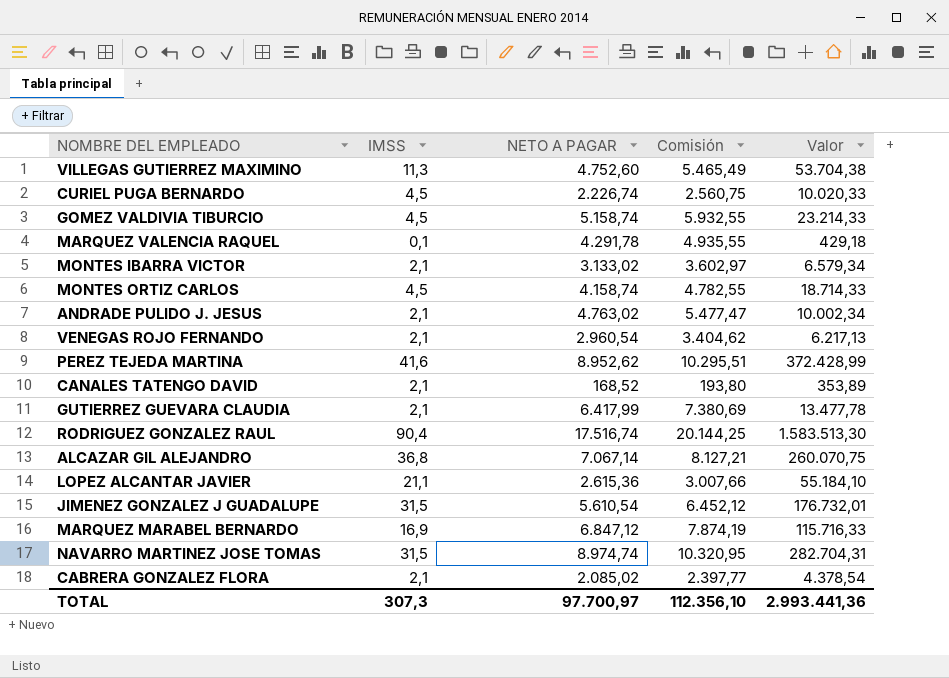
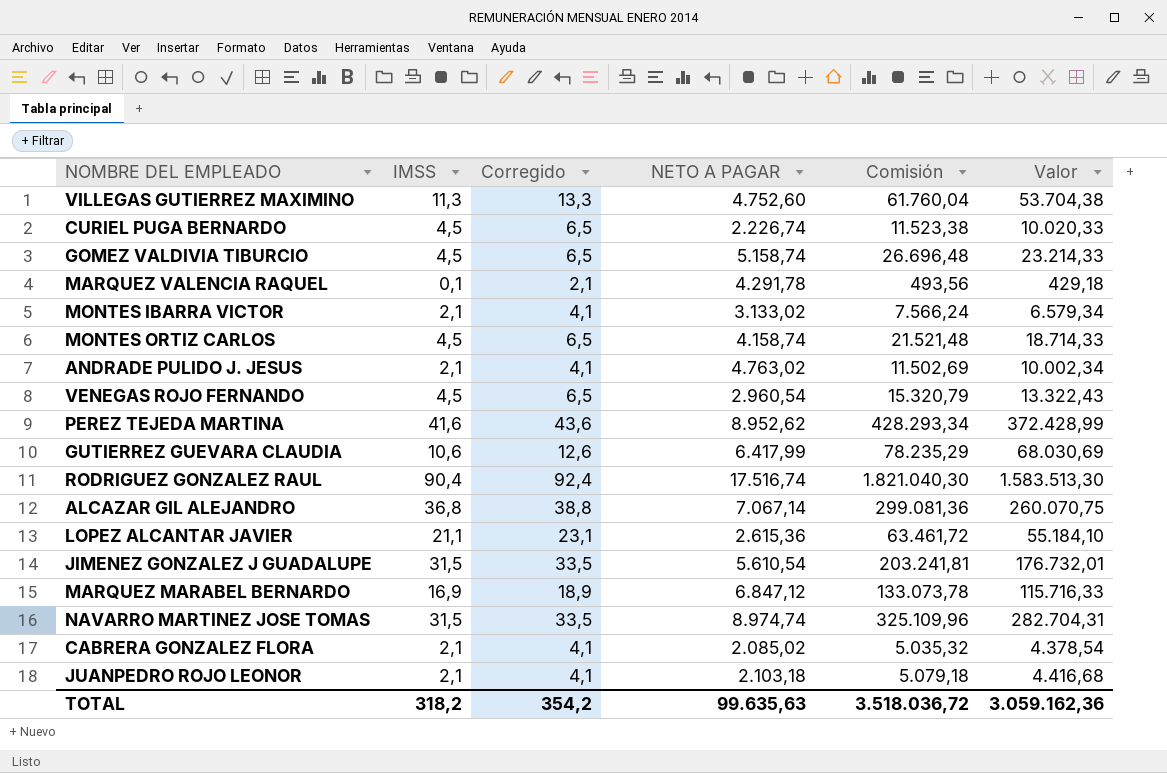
column Corregido | formula: none -> [IMSS] + 2
column Comisión | formula: [NETO A PAGAR] * 1,15 -> [Valor] * 1,15
row CANALES TATENGO DAVID: 2,1 | 168,52 | 193,80 | 353,89 -> none
VENEGAS ROJO FERNANDO | IMSS: 2,1 -> 4,5
VENEGAS ROJO FERNANDO | Valor: 6.217,13 -> 13.322,43
GUTIERREZ GUEVARA CLAUDIA | IMSS: 2,1 -> 10,6
GUTIERREZ GUEVARA CLAUDIA | Valor: 13.477,78 -> 68.030,69
row JUANPEDRO ROJO LEONOR: none -> 2,1 | 4,1 | 2.103,18 | 5.079,18 | 4.416,68
TOTAL | IMSS: 307,3 -> 318,2
TOTAL | NETO A PAGAR: 97.700,97 -> 99.635,63
TOTAL | Comisión: 112.356,10 -> 3.518.036,72
TOTAL | Valor: 2.993.441,36 -> 3.059.162,36

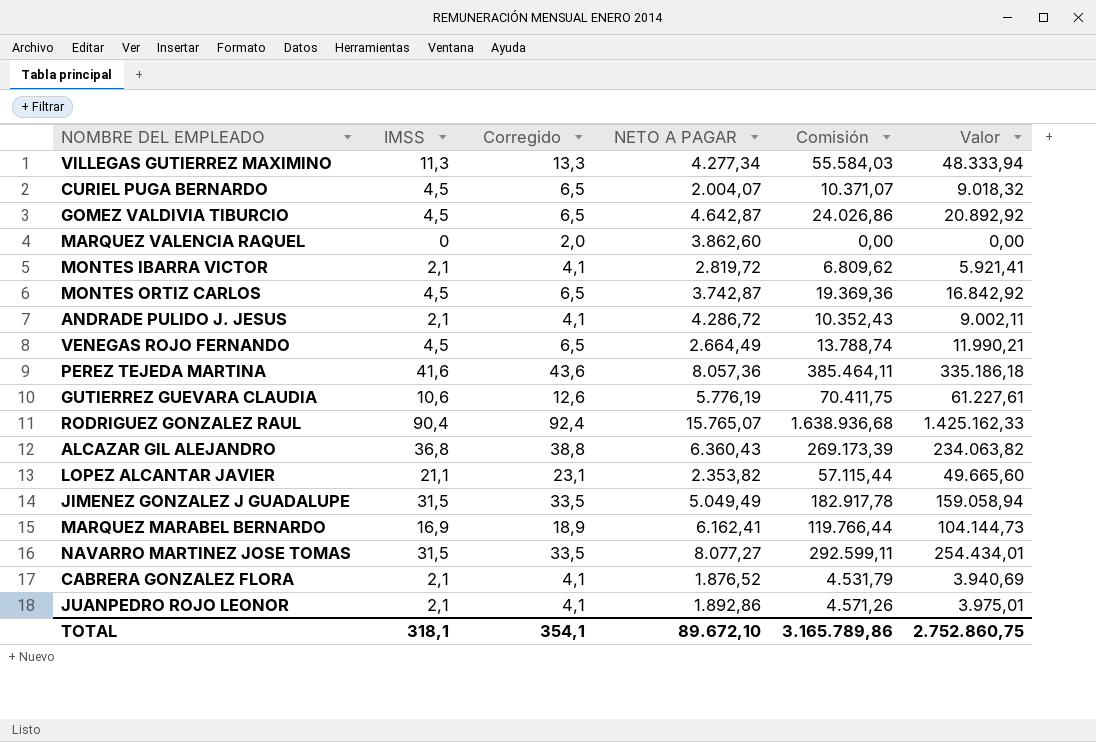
VILLEGAS GUTIERREZ MAXIMINO | NETO A PAGAR: 4.752,60 -> 4.277,34
VILLEGAS GUTIERREZ MAXIMINO | Comisión: 61.760,04 -> 55.584,03
VILLEGAS GUTIERREZ MAXIMINO | Valor: 53.704,38 -> 48.333,94
CURIEL PUGA BERNARDO | NETO A PAGAR: 2.226,74 -> 2.004,07
CURIEL PUGA BERNARDO | Comisión: 11.523,38 -> 10.371,07
CURIEL PUGA BERNARDO | Valor: 10.020,33 -> 9.018,32
GOMEZ VALDIVIA TIBURCIO | NETO A PAGAR: 5.158,74 -> 4.642,87
GOMEZ VALDIVIA TIBURCIO | Comisión: 26.696,48 -> 24.026,86
GOMEZ VALDIVIA TIBURCIO | Valor: 23.214,33 -> 20.892,92
MARQUEZ VALENCIA RAQUEL | IMSS: 0,1 -> 0
MARQUEZ VALENCIA RAQUEL | Corregido: 2,1 -> 2,0
MARQUEZ VALENCIA RAQUEL | NETO A PAGAR: 4.291,78 -> 3.862,60
MARQUEZ VALENCIA RAQUEL | Comisión: 493,56 -> 0,00
MARQUEZ VALENCIA RAQUEL | Valor: 429,18 -> 0,00
MONTES IBARRA VICTOR | NETO A PAGAR: 3.133,02 -> 2.819,72
MONTES IBARRA VICTOR | Comisión: 7.566,24 -> 6.809,62
MONTES IBARRA VICTOR | Valor: 6.579,34 -> 5.921,41
MONTES ORTIZ CARLOS | NETO A PAGAR: 4.158,74 -> 3.742,87
MONTES ORTIZ CARLOS | Comisión: 21.521,48 -> 19.369,36
MONTES ORTIZ CARLOS | Valor: 18.714,33 -> 16.842,92
ANDRADE PULIDO J. JESUS | NETO A PAGAR: 4.763,02 -> 4.286,72
ANDRADE PULIDO J. JESUS | Comisión: 11.502,69 -> 10.352,43
ANDRADE PULIDO J. JESUS | Valor: 10.002,34 -> 9.002,11
VENEGAS ROJO FERNANDO | NETO A PAGAR: 2.960,54 -> 2.664,49
VENEGAS ROJO FERNANDO | Comisión: 15.320,79 -> 13.788,74
VENEGAS ROJO FERNANDO | Valor: 13.322,43 -> 11.990,21
PEREZ TEJEDA MARTINA | NETO A PAGAR: 8.952,62 -> 8.057,36
PEREZ TEJEDA MARTINA | Comisión: 428.293,34 -> 385.464,11
PEREZ TEJEDA MARTINA | Valor: 372.428,99 -> 335.186,18
GUTIERREZ GUEVARA CLAUDIA | NETO A PAGAR: 6.417,99 -> 5.776,19
GUTIERREZ GUEVARA CLAUDIA | Comisión: 78.235,29 -> 70.411,75
GUTIERREZ GUEVARA CLAUDIA | Valor: 68.030,69 -> 61.227,61
RODRIGUEZ GONZALEZ RAUL | NETO A PAGAR: 17.516,74 -> 15.765,07
RODRIGUEZ GONZALEZ RAUL | Comisión: 1.821.040,30 -> 1.638.936,68
RODRIGUEZ GONZALEZ RAUL | Valor: 1.583.513,30 -> 1.425.162,33
ALCAZAR GIL ALEJANDRO | NETO A PAGAR: 7.067,14 -> 6.360,43
ALCAZAR GIL ALEJANDRO | Comisión: 299.081,36 -> 269.173,39
ALCAZAR GIL ALEJANDRO | Valor: 260.070,75 -> 234.063,82
LOPEZ ALCANTAR JAVIER | NETO A PAGAR: 2.615,36 -> 2.353,82
LOPEZ ALCANTAR JAVIER | Comisión: 63.461,72 -> 57.115,44
LOPEZ ALCANTAR JAVIER | Valor: 55.184,10 -> 49.665,60
JIMENEZ GONZALEZ J GUADALUPE | NETO A PAGAR: 5.610,54 -> 5.049,49
JIMENEZ GONZALEZ J GUADALUPE | Comisión: 203.241,81 -> 182.917,78
JIMENEZ GONZALEZ J GUADALUPE | Valor: 176.732,01 -> 159.058,94
MARQUEZ MARABEL BERNARDO | NETO A PAGAR: 6.847,12 -> 6.162,41
MARQUEZ MARABEL BERNARDO | Comisión: 133.073,78 -> 119.766,44
MARQUEZ MARABEL BERNARDO | Valor: 115.716,33 -> 104.144,73
NAVARRO MARTINEZ JOSE TOMAS | NETO A PAGAR: 8.974,74 -> 8.077,27
NAVARRO MARTINEZ JOSE TOMAS | Comisión: 325.109,96 -> 292.599,11
NAVARRO MARTINEZ JOSE TOMAS | Valor: 282.704,31 -> 254.434,01
CABRERA GONZALEZ FLORA | NETO A PAGAR: 2.085,02 -> 1.876,52
CABRERA GONZALEZ FLORA | Comisión: 5.035,32 -> 4.531,79
CABRERA GONZALEZ FLORA | Valor: 4.378,54 -> 3.940,69
JUANPEDRO ROJO LEONOR | NETO A PAGAR: 2.103,18 -> 1.892,86
JUANPEDRO ROJO LEONOR | Comisión: 5.079,18 -> 4.571,26
JUANPEDRO ROJO LEONOR | Valor: 4.416,68 -> 3.975,01
TOTAL | IMSS: 318,2 -> 318,1
TOTAL | Corregido: 354,2 -> 354,1
TOTAL | NETO A PAGAR: 99.635,63 -> 89.672,10
TOTAL | Comisión: 3.518.036,72 -> 3.165.789,86
TOTAL | Valor: 3.059.162,36 -> 2.752.860,75

